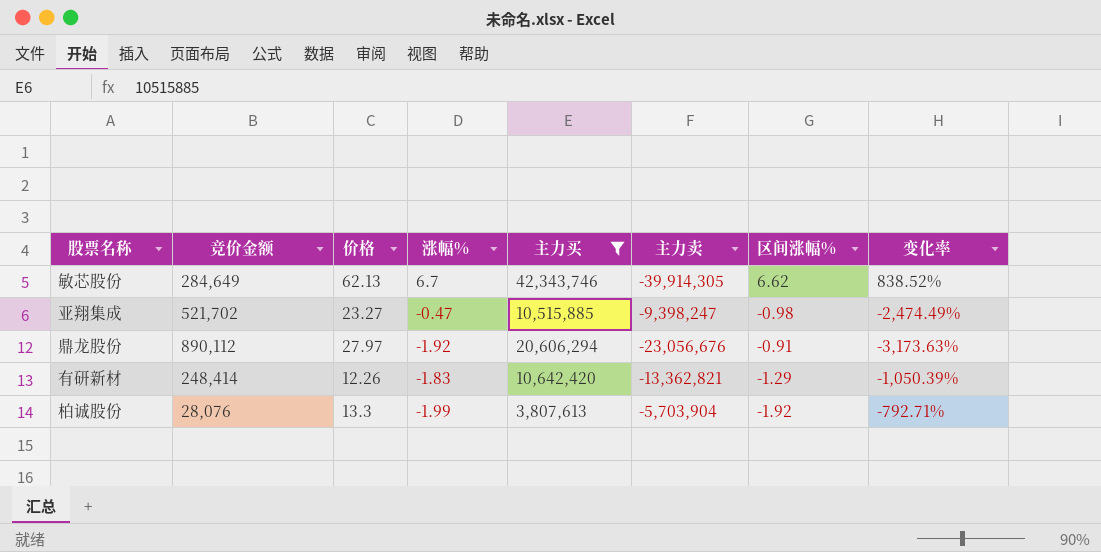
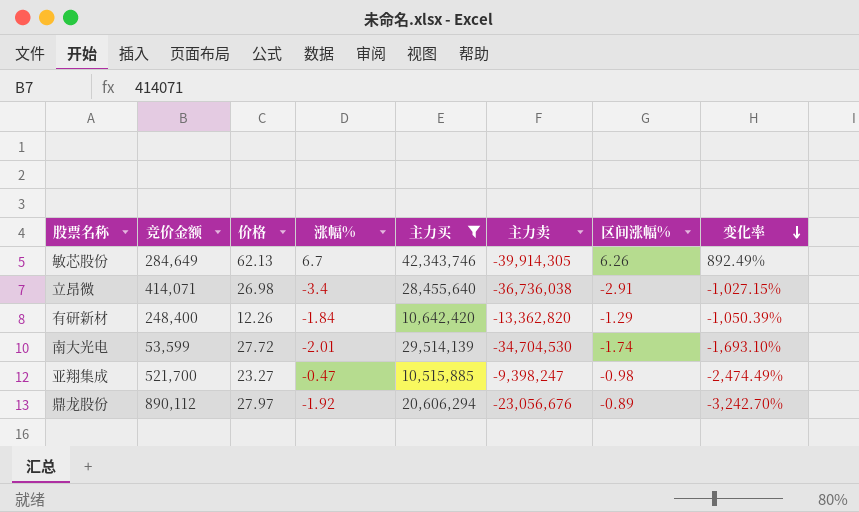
row order: none -> 变化率 descending
row 柏诚股份: 28,076 | 13.3 | -1.99 | 3,807,613 | -5,703,904 | -1.92 | -792.71% -> none
敏芯股份 | 区间涨幅%: 6.62 -> 6.26
敏芯股份 | 变化率: 838.52% -> 892.49%
row 立昂微: none -> 414,071 | 26.98 | -3.4 | 28,455,640 | -36,736,038 | -2.91 | -1,027.15%
有研新材 | 竞价金额: 248,414 -> 248,400
有研新材 | 涨幅%: -1.83 -> -1.84
有研新材 | 主力卖: -13,362,821 -> -13,362,820
row 南大光电: none -> 53,599 | 27.72 | -2.01 | 29,514,139 | -34,704,530 | -1.74 | -1,693.10%
亚翔集成 | 竞价金额: 521,702 -> 521,700
鼎龙股份 | 区间涨幅%: -0.91 -> -0.89
鼎龙股份 | 变化率: -3,173.63% -> -3,242.70%

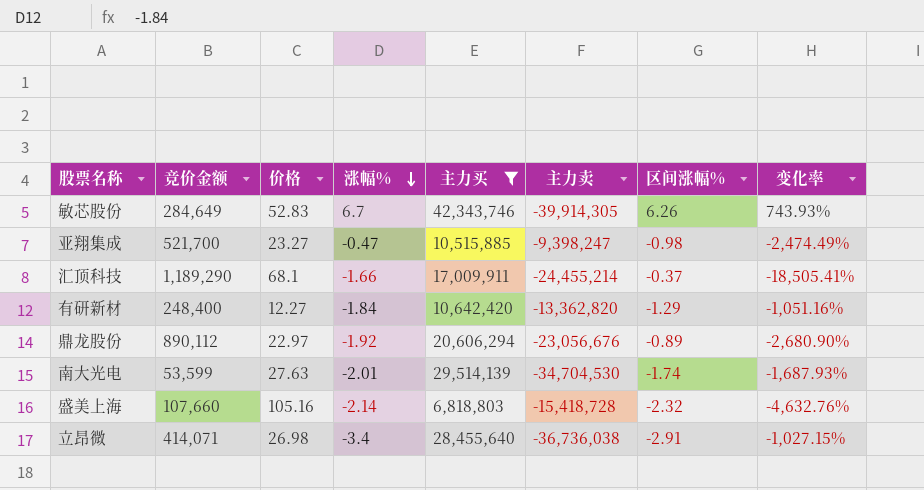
row order: 变化率 descending -> 涨幅% descending
敏芯股份 | 价格: 62.13 -> 52.83
敏芯股份 | 变化率: 892.49% -> 743.93%
row 汇顶科技: none -> 1,189,290 | 68.1 | -1.66 | 17,009,911 | -24,455,214 | -0.37 | -18,505.41%
有研新材 | 价格: 12.26 -> 12.27
有研新材 | 变化率: -1,050.39% -> -1,051.16%
鼎龙股份 | 价格: 27.97 -> 22.97
鼎龙股份 | 变化率: -3,242.70% -> -2,680.90%
南大光电 | 价格: 27.72 -> 27.63
南大光电 | 变化率: -1,693.10% -> -1,687.93%
row 盛美上海: none -> 107,660 | 105.16 | -2.14 | 6,818,803 | -15,418,728 | -2.32 | -4,632.76%

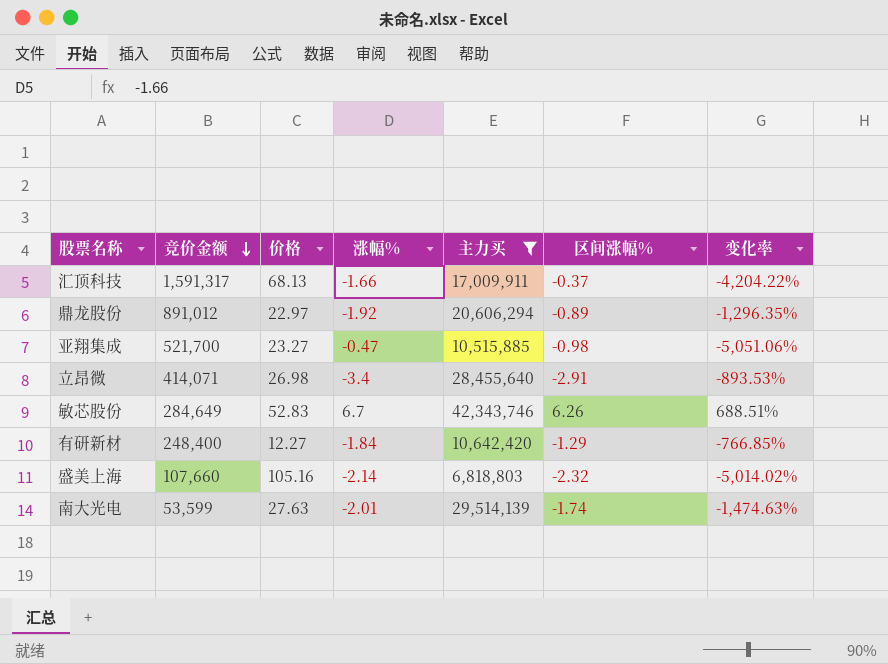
row order: 涨幅% descending -> 竞价金额 descending
column 主力卖 | position: 6 -> none
column 变化率 | formula: ([价格] - [区间涨幅%]) / [区间涨幅%] -> ([价格] - [涨幅%]) / [涨幅%]
汇顶科技 | 竞价金额: 1,189,290 -> 1,591,317
汇顶科技 | 价格: 68.1 -> 68.13
鼎龙股份 | 竞价金额: 890,112 -> 891,012

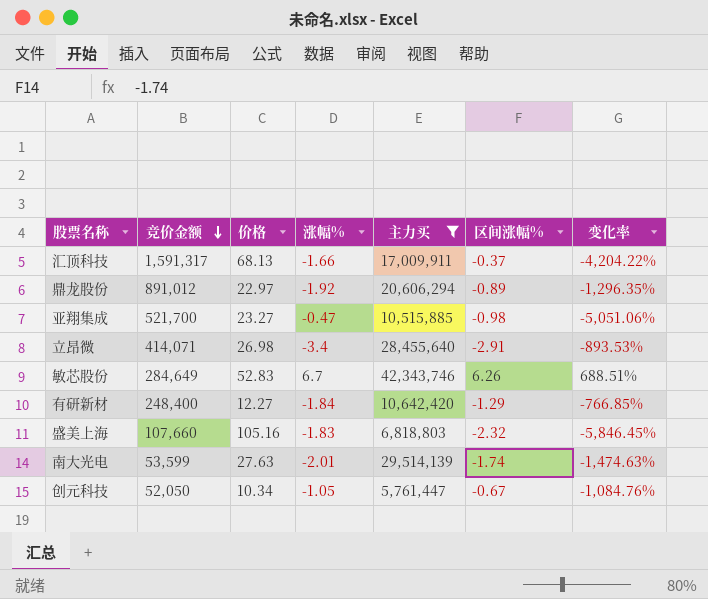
盛美上海 | 涨幅%: -2.14 -> -1.83
盛美上海 | 变化率: -5,014.02% -> -5,846.45%
row 创元科技: none -> 52,050 | 10.34 | -1.05 | 5,761,447 | -0.67 | -1,084.76%

